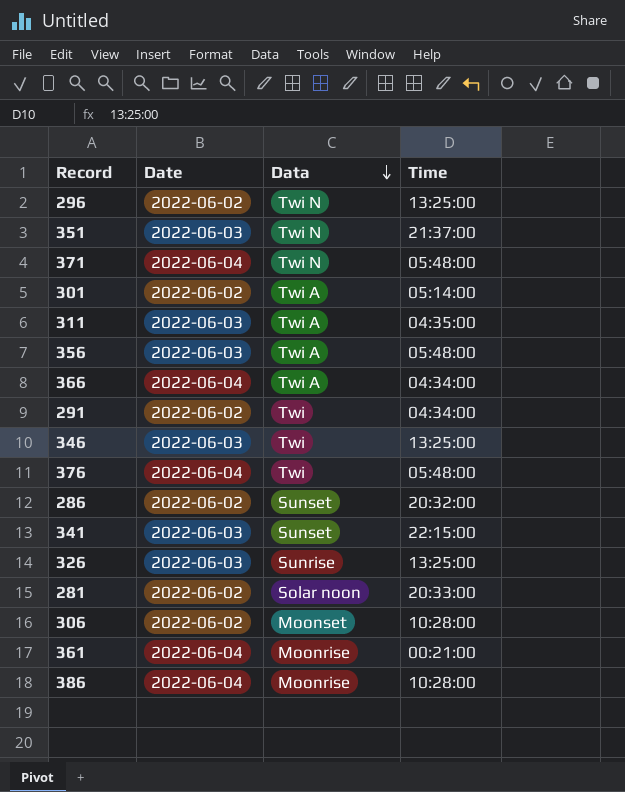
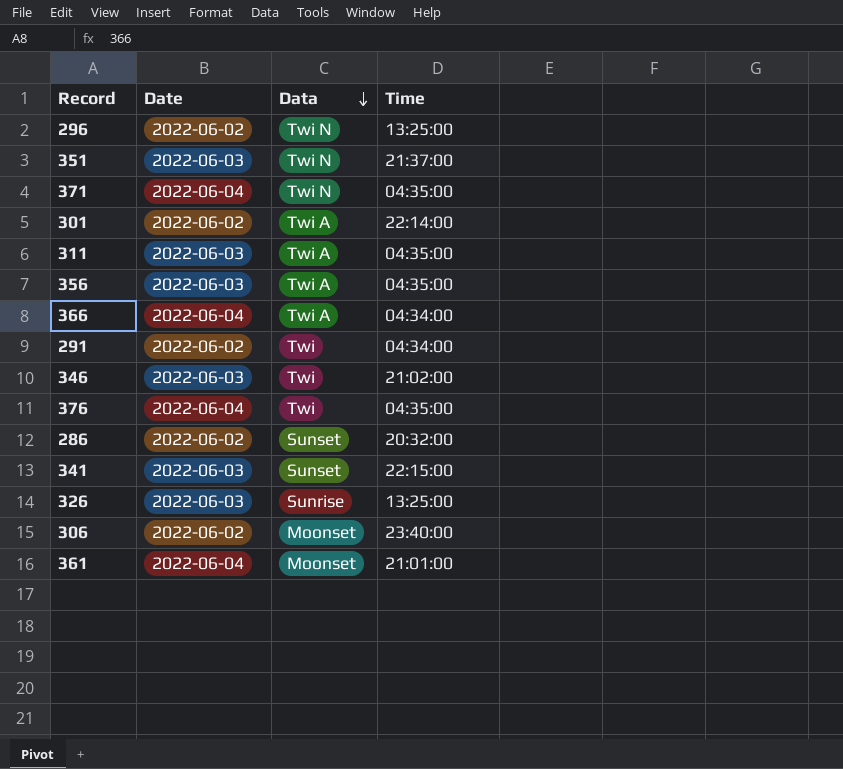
row 281: 2022-06-02 | Solar noon | 20:33:00 -> none
row 386: 2022-06-04 | Moonrise | 10:28:00 -> none
371 | Time: 05:48:00 -> 04:35:00
301 | Time: 05:14:00 -> 22:14:00
356 | Time: 05:48:00 -> 04:35:00
346 | Time: 13:25:00 -> 21:02:00
376 | Time: 05:48:00 -> 04:35:00
306 | Time: 10:28:00 -> 23:40:00
361 | Data: Moonrise -> Moonset
361 | Time: 00:21:00 -> 21:01:00

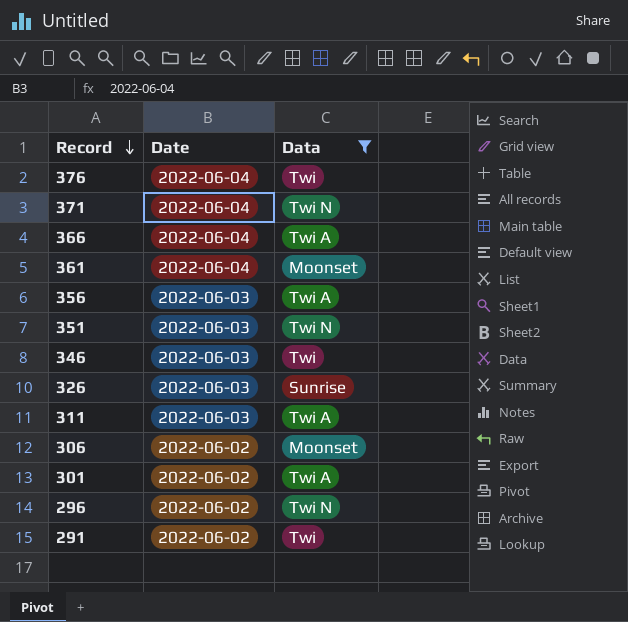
filter: none -> Data != Sunset
row order: Data descending -> Record descending
column Time | position: 4 -> none

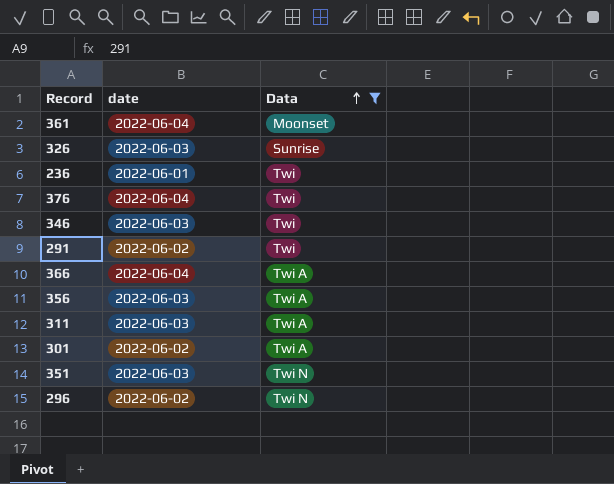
row order: Record descending -> Data ascending
column name: Date -> date
row 371: 2022-06-04 | Twi N -> none
row 306: 2022-06-02 | Moonset -> none
row 236: none -> 2022-06-01 | Twi

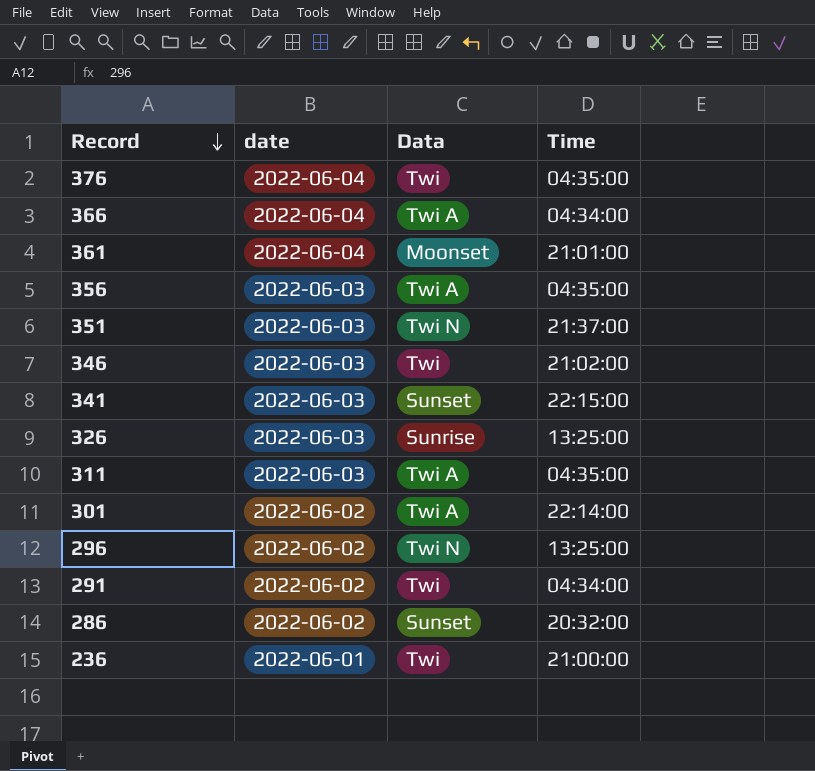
filter: Data != Sunset -> none
row order: Data ascending -> Record descending
column Time | position: none -> 4

